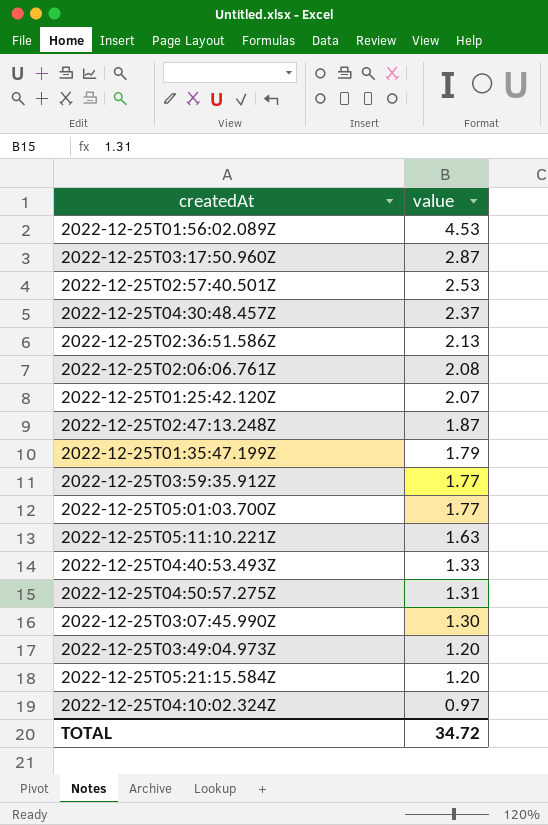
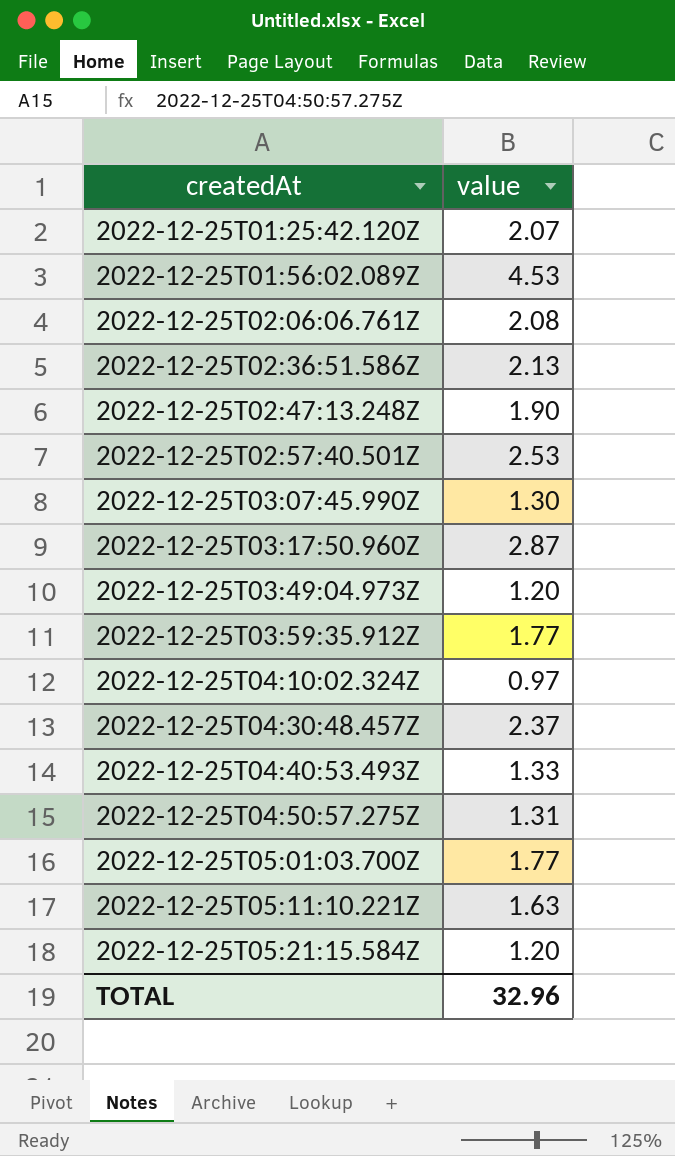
row order: value descending -> createdAt ascending
row 2022-12-25T01:35:47.199Z: 1.79 -> none
2022-12-25T02:47:13.248Z | value: 1.87 -> 1.90
TOTAL | value: 34.72 -> 32.96

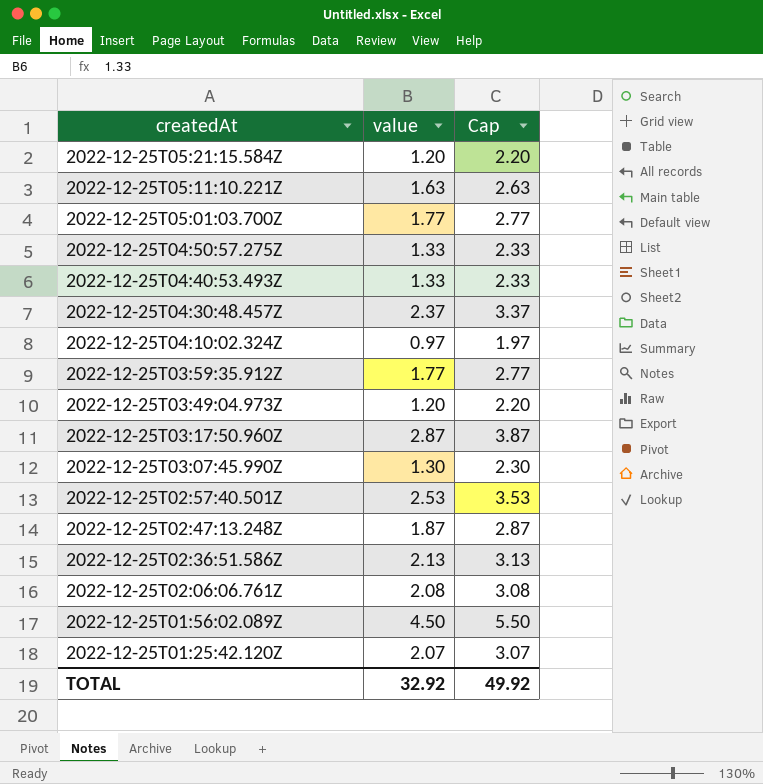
row order: createdAt ascending -> createdAt descending
column Cap | formula: none -> [value] + 1
2022-12-25T04:50:57.275Z | value: 1.31 -> 1.33
2022-12-25T02:47:13.248Z | value: 1.90 -> 1.87
2022-12-25T01:56:02.089Z | value: 4.53 -> 4.50
TOTAL | value: 32.96 -> 32.92

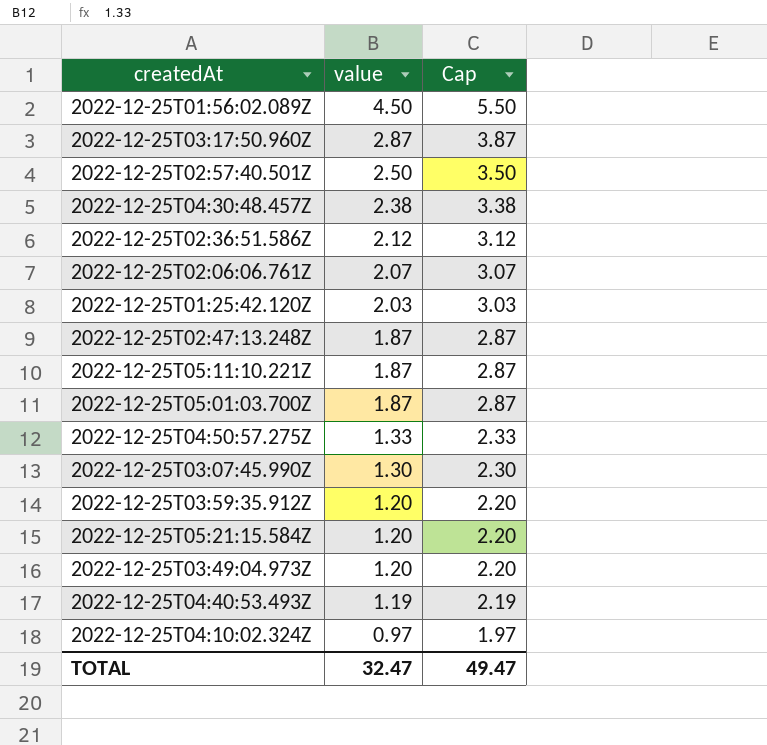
row order: createdAt descending -> value descending
2022-12-25T02:57:40.501Z | value: 2.53 -> 2.50
2022-12-25T02:57:40.501Z | Cap: 3.53 -> 3.50
2022-12-25T04:30:48.457Z | value: 2.37 -> 2.38
2022-12-25T04:30:48.457Z | Cap: 3.37 -> 3.38
2022-12-25T02:36:51.586Z | value: 2.13 -> 2.12
2022-12-25T02:36:51.586Z | Cap: 3.13 -> 3.12
2022-12-25T02:06:06.761Z | value: 2.08 -> 2.07
2022-12-25T02:06:06.761Z | Cap: 3.08 -> 3.07
2022-12-25T01:25:42.120Z | value: 2.07 -> 2.03
2022-12-25T01:25:42.120Z | Cap: 3.07 -> 3.03
2022-12-25T05:11:10.221Z | value: 1.63 -> 1.87
2022-12-25T05:11:10.221Z | Cap: 2.63 -> 2.87
2022-12-25T05:01:03.700Z | value: 1.77 -> 1.87
2022-12-25T05:01:03.700Z | Cap: 2.77 -> 2.87
2022-12-25T03:59:35.912Z | value: 1.77 -> 1.20
2022-12-25T03:59:35.912Z | Cap: 2.77 -> 2.20
2022-12-25T04:40:53.493Z | value: 1.33 -> 1.19
2022-12-25T04:40:53.493Z | Cap: 2.33 -> 2.19
TOTAL | value: 32.92 -> 32.47
TOTAL | Cap: 49.92 -> 49.47

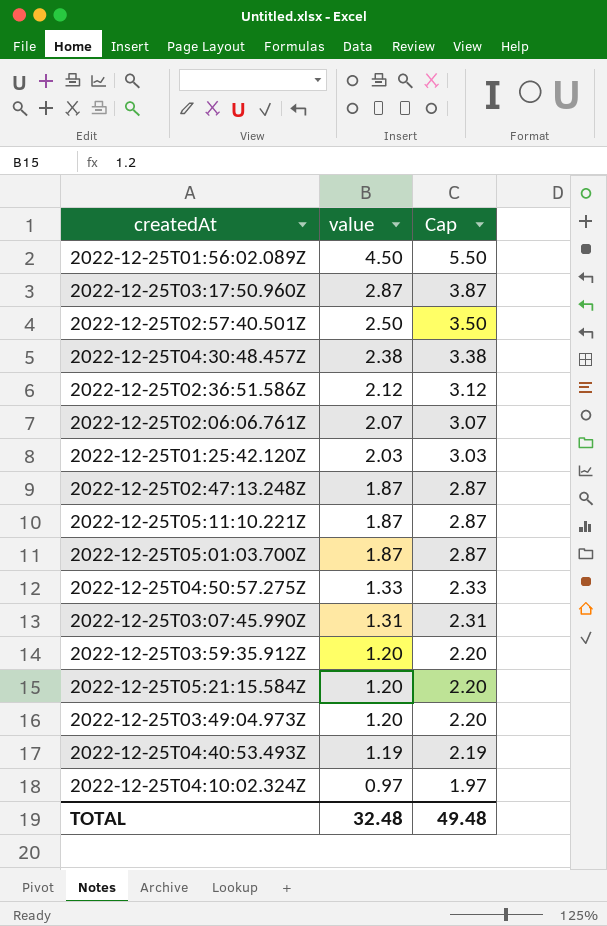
2022-12-25T03:07:45.990Z | value: 1.30 -> 1.31
2022-12-25T03:07:45.990Z | Cap: 2.30 -> 2.31
TOTAL | value: 32.47 -> 32.48
TOTAL | Cap: 49.47 -> 49.48

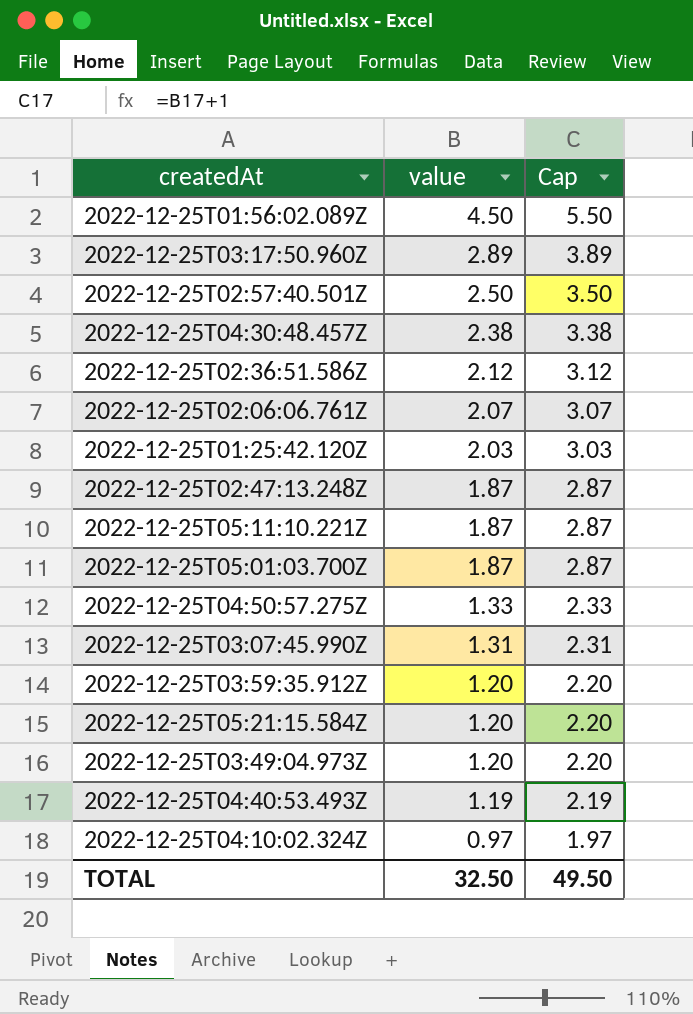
2022-12-25T03:17:50.960Z | value: 2.87 -> 2.89
2022-12-25T03:17:50.960Z | Cap: 3.87 -> 3.89
TOTAL | value: 32.48 -> 32.50
TOTAL | Cap: 49.48 -> 49.50

